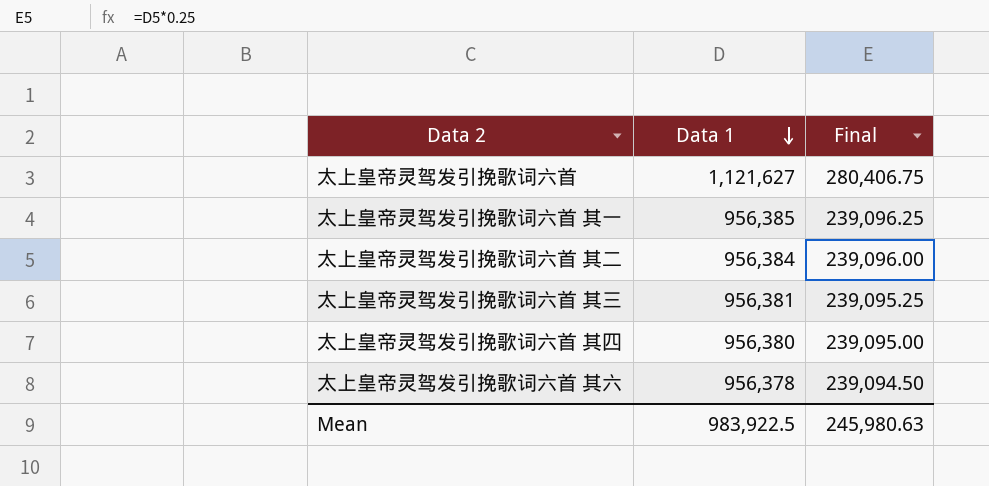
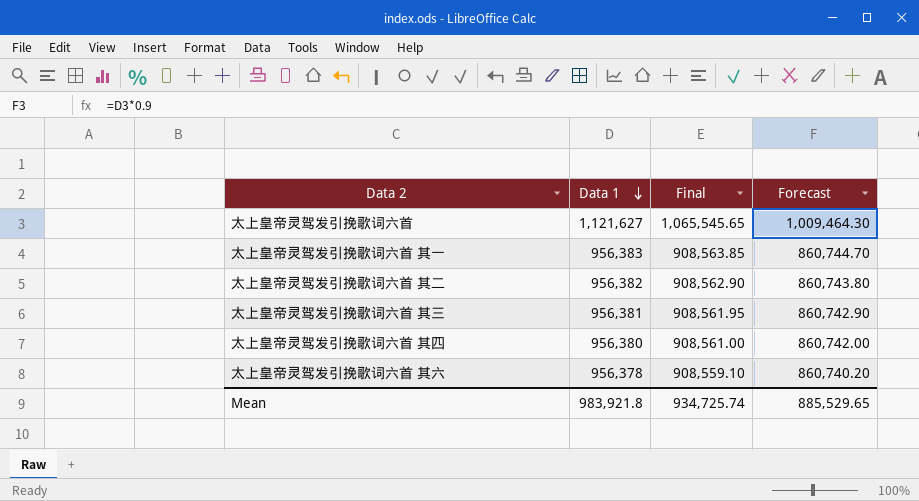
column Final | formula: [Data 1] * 0.25 -> [Data 1] * 0.95
column Forecast | formula: none -> [Data 1] * 0.9
太上皇帝灵驾发引挽歌词六首 其一 | Data 1: 956,385 -> 956,383
太上皇帝灵驾发引挽歌词六首 其二 | Data 1: 956,384 -> 956,382
Mean | Data 1: 983,922.5 -> 983,921.8
Mean | Final: 245,980.63 -> 934,725.74

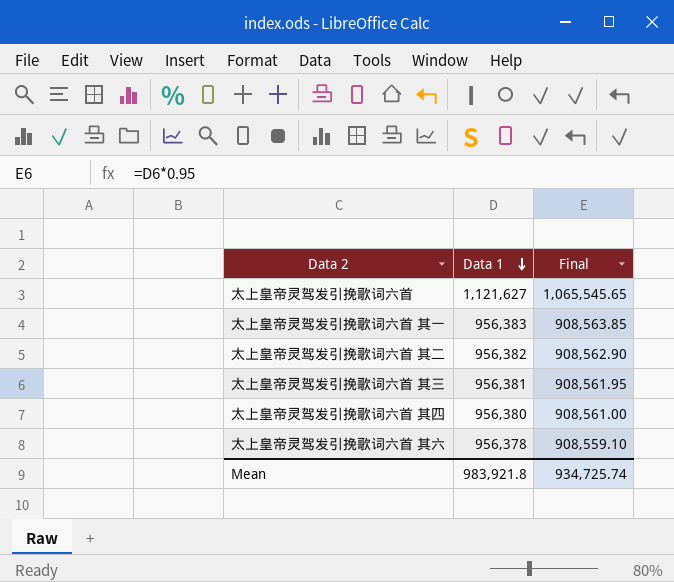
column Forecast | formula: [Data 1] * 0.9 -> none

